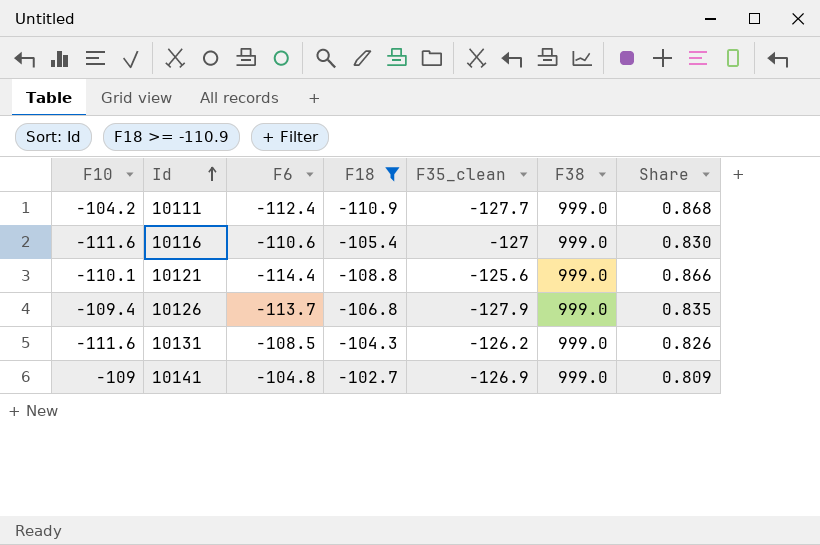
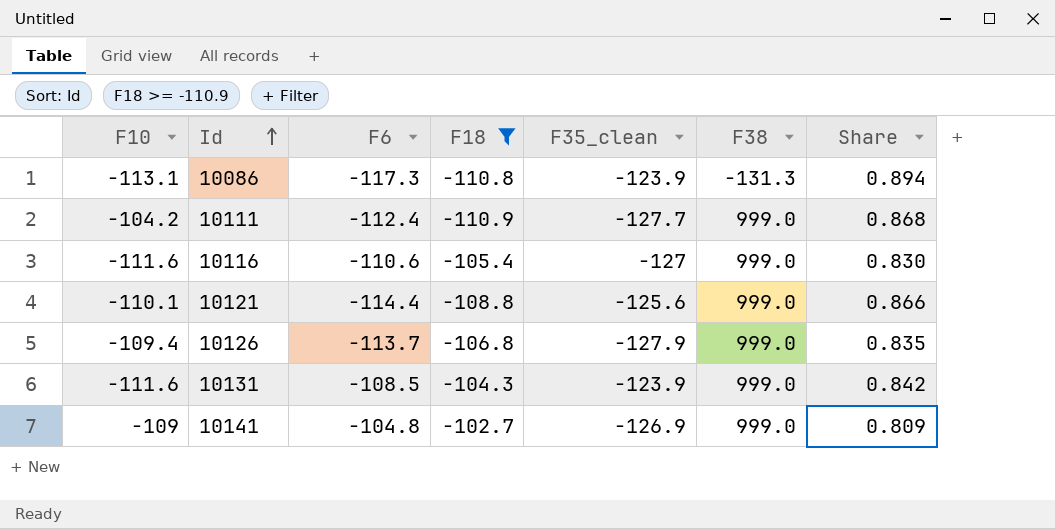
row 10086: none -> -113.1 | -117.3 | -110.8 | -123.9 | -131.3 | 0.894
10131 | F35_clean: -126.2 -> -123.9
10131 | Share: 0.826 -> 0.842

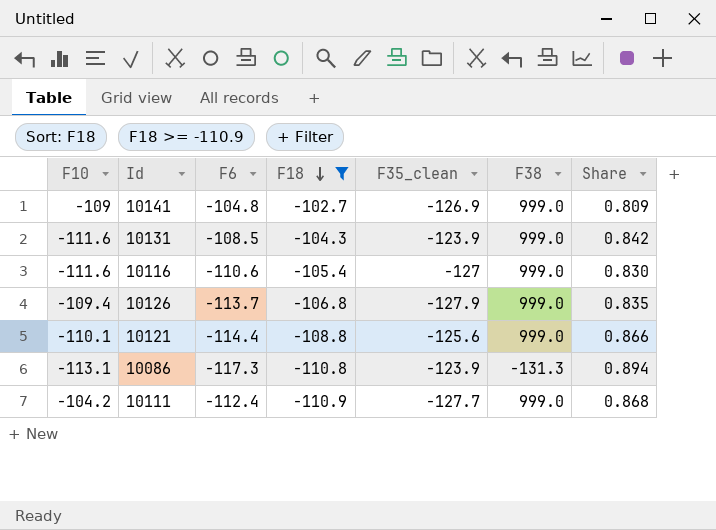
row order: Id ascending -> F18 descending

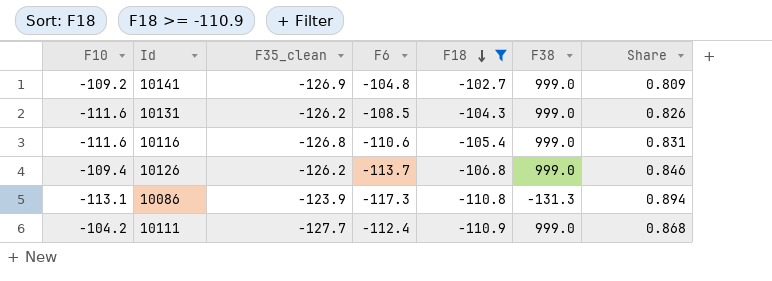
column F35_clean | position: 5 -> 3
row 10121: -110.1 | -114.4 | -108.8 | -125.6 | 999.0 | 0.866 -> none
10141 | F10: -109 -> -109.2
10131 | F35_clean: -123.9 -> -126.2
10131 | Share: 0.842 -> 0.826
10116 | F35_clean: -127 -> -126.8
10116 | Share: 0.830 -> 0.831
10126 | F35_clean: -127.9 -> -126.2
10126 | Share: 0.835 -> 0.846

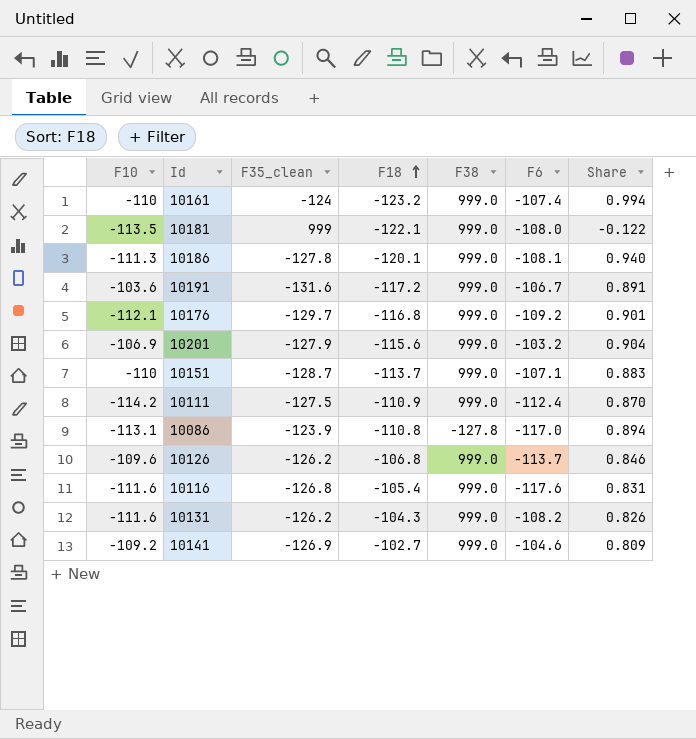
filter: F18 >= -110.9 -> none
row order: F18 descending -> F18 ascending
column F6 | position: 4 -> 6
10111 | F10: -104.2 -> -114.2
10111 | F35_clean: -127.7 -> -127.5
10111 | Share: 0.868 -> 0.870
10086 | F38: -131.3 -> -127.8
10086 | F6: -117.3 -> -117.0
10126 | F10: -109.4 -> -109.6
10116 | F6: -110.6 -> -117.6
10131 | F6: -108.5 -> -108.2
10141 | F6: -104.8 -> -104.6

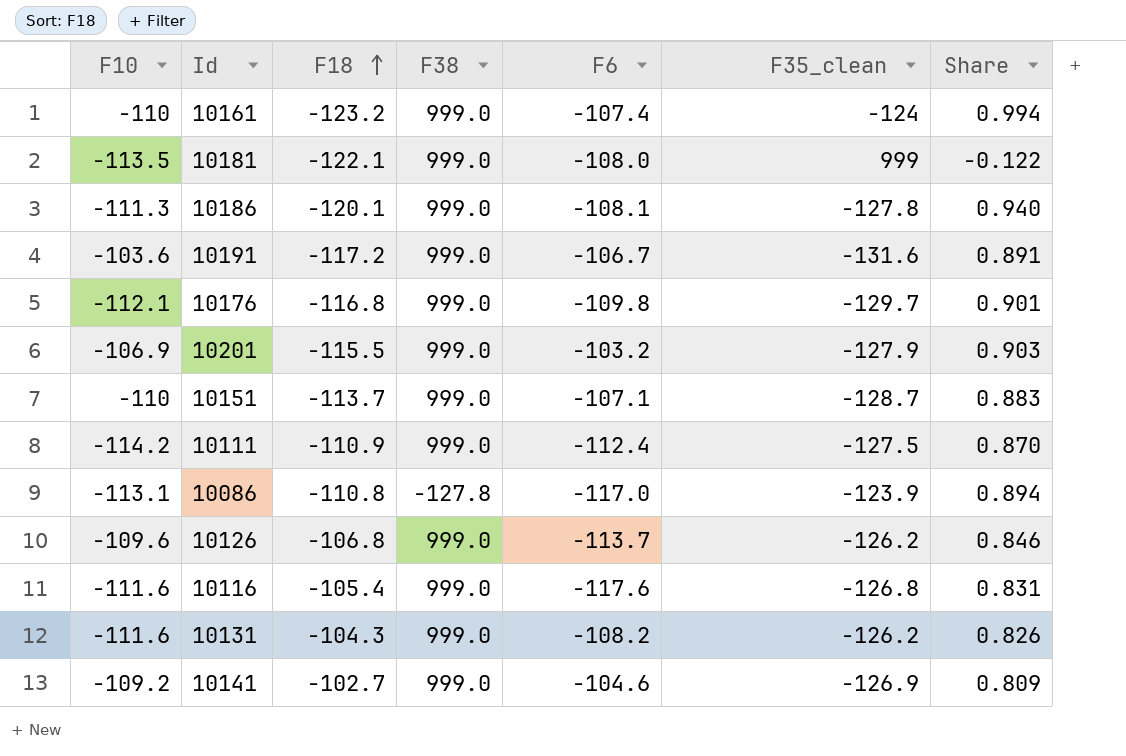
column F35_clean | position: 3 -> 6
10176 | F6: -109.2 -> -109.8
10201 | F18: -115.6 -> -115.5
10201 | Share: 0.904 -> 0.903

